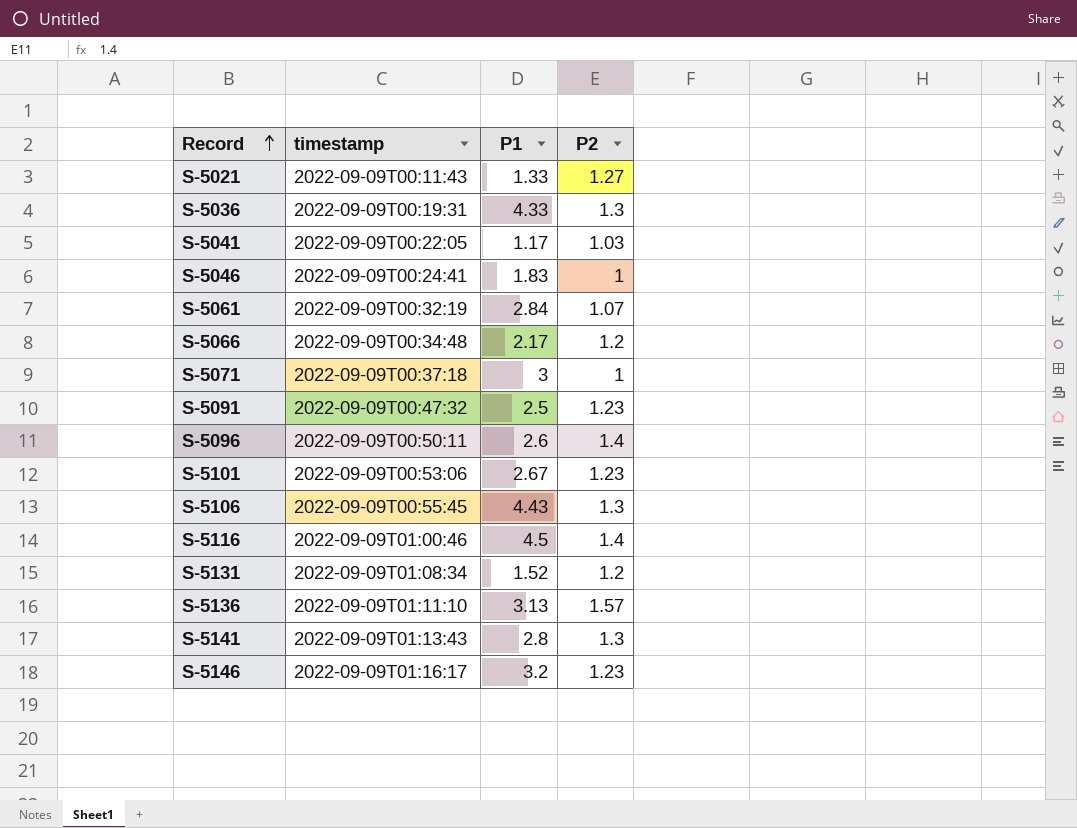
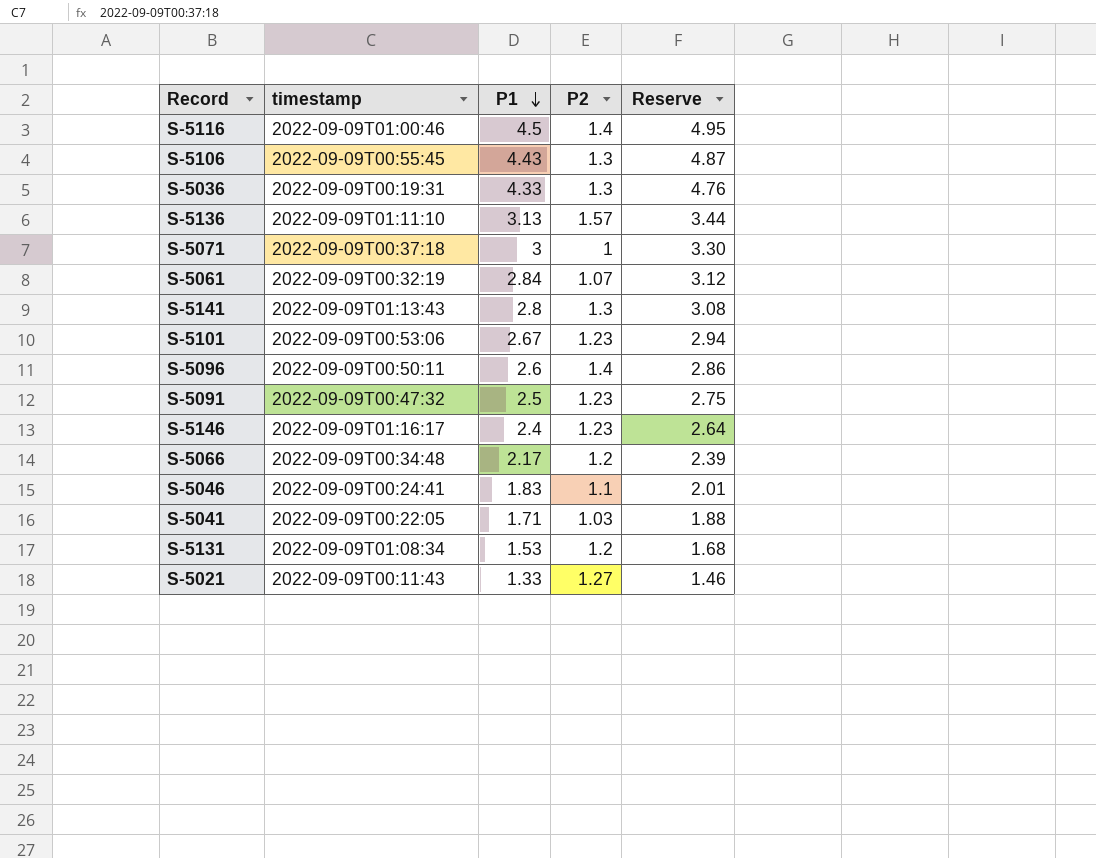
row order: Record ascending -> P1 descending
column Reserve | formula: none -> [P1] * 1.1
S-5146 | P1: 3.2 -> 2.4
S-5046 | P2: 1 -> 1.1
S-5041 | P1: 1.17 -> 1.71
S-5131 | P1: 1.52 -> 1.53

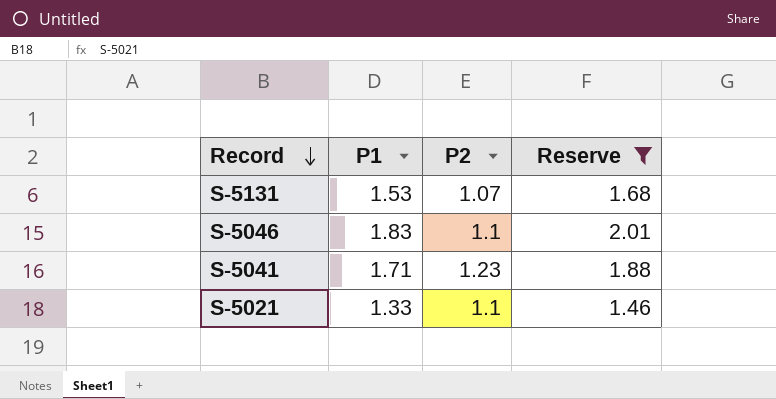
filter: none -> Reserve <= 2.01
row order: P1 descending -> Record descending
column timestamp | position: 2 -> none
S-5131 | P2: 1.2 -> 1.07
S-5041 | P2: 1.03 -> 1.23
S-5021 | P2: 1.27 -> 1.1

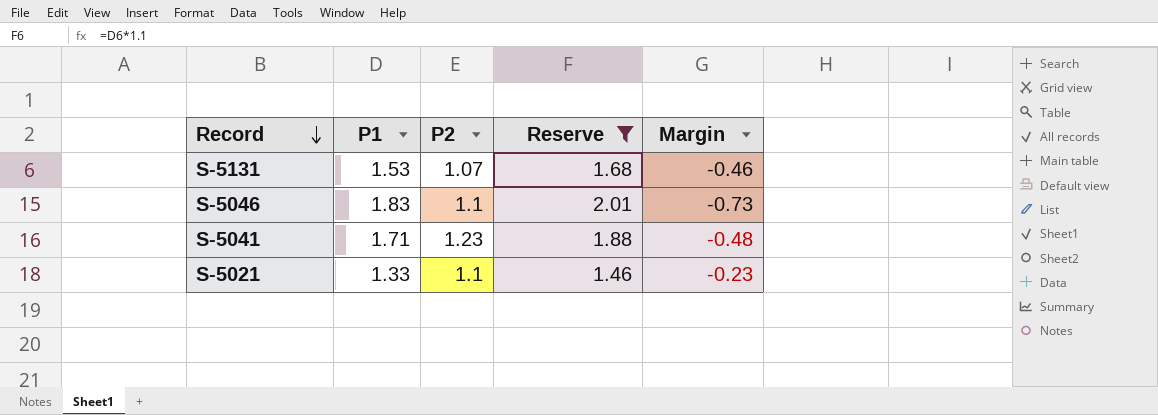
column Margin | formula: none -> [P2] - [P1]

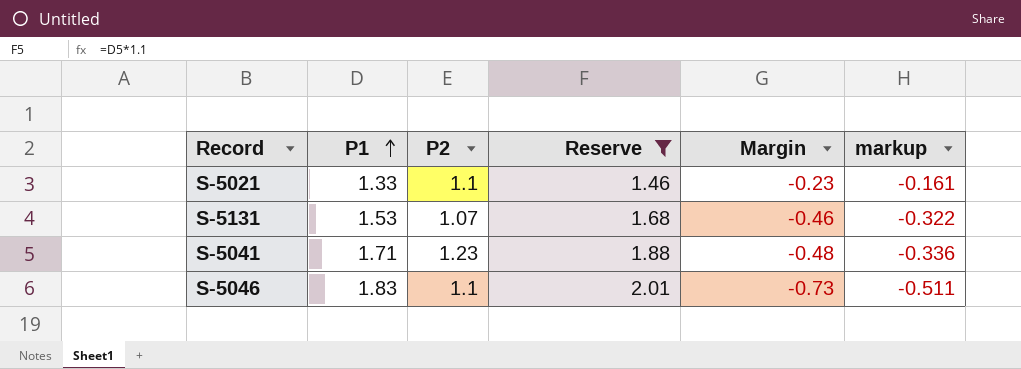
row order: Record descending -> P1 ascending
column markup | formula: none -> [Margin] * 0.7

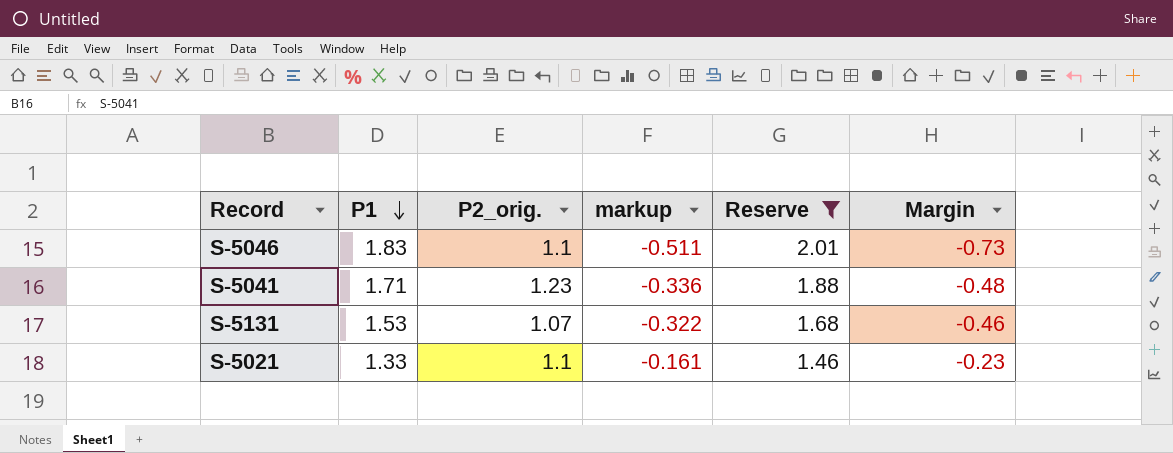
row order: P1 ascending -> P1 descending
column name: P2 -> P2_orig.
column markup | position: 6 -> 4

